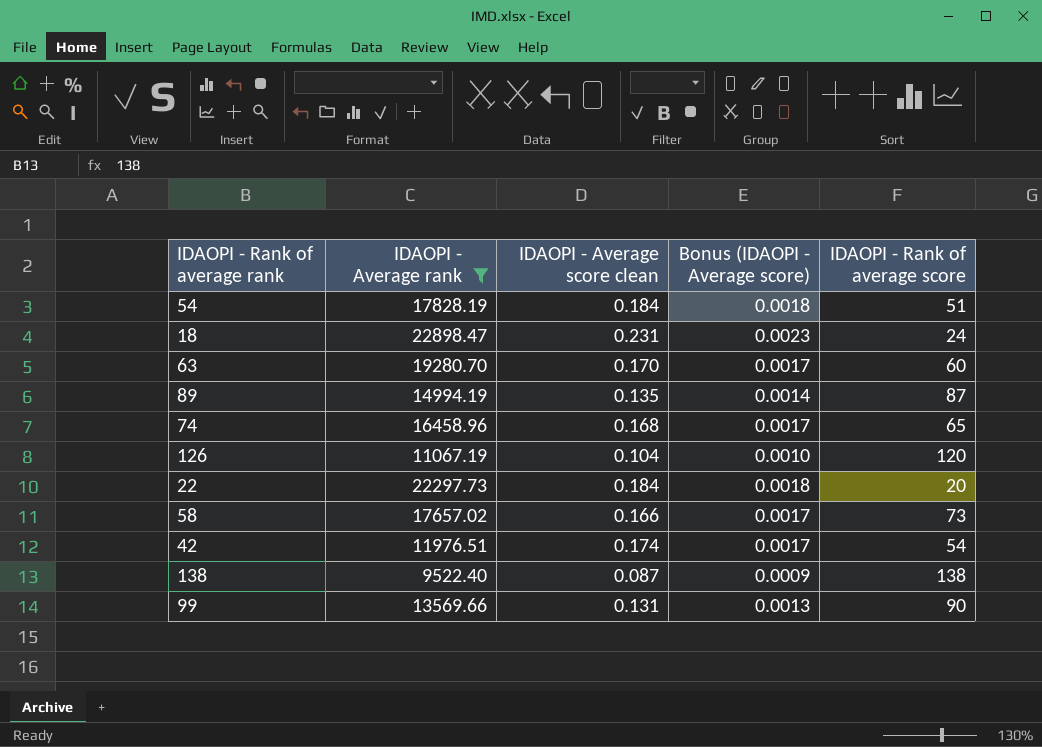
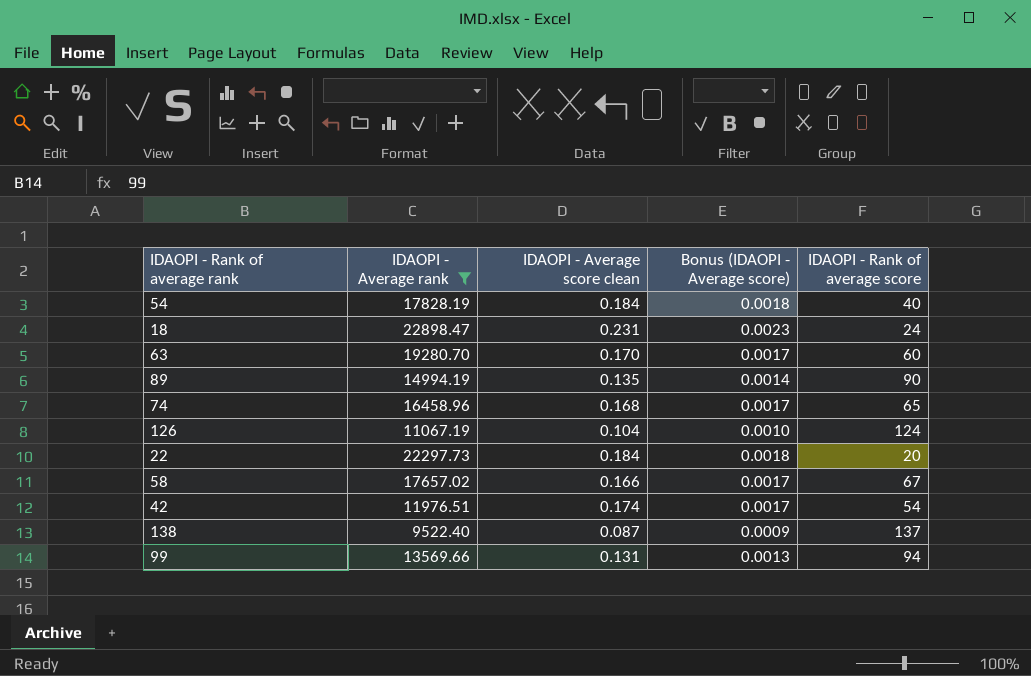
54 | IDAOPI - Rank of average score: 51 -> 40
89 | IDAOPI - Rank of average score: 87 -> 90
126 | IDAOPI - Rank of average score: 120 -> 124
58 | IDAOPI - Rank of average score: 73 -> 67
138 | IDAOPI - Rank of average score: 138 -> 137
99 | IDAOPI - Rank of average score: 90 -> 94

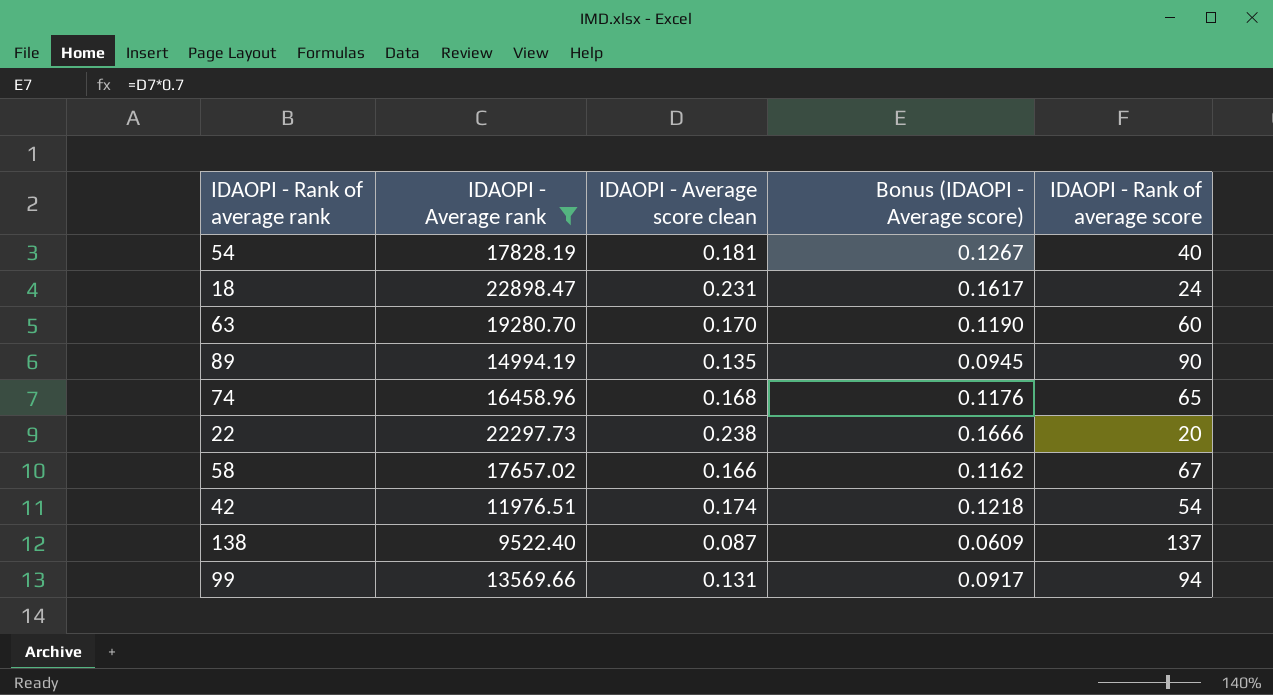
column Bonus (IDAOPI - Average score) | formula: [IDAOPI - Average score clean] * 0.01 -> [IDAOPI - Average score clean] * 0.7
row 126: 11067.19 | 0.104 | 0.0010 | 124 -> none
54 | IDAOPI - Average score clean: 0.184 -> 0.181
22 | IDAOPI - Average score clean: 0.184 -> 0.238

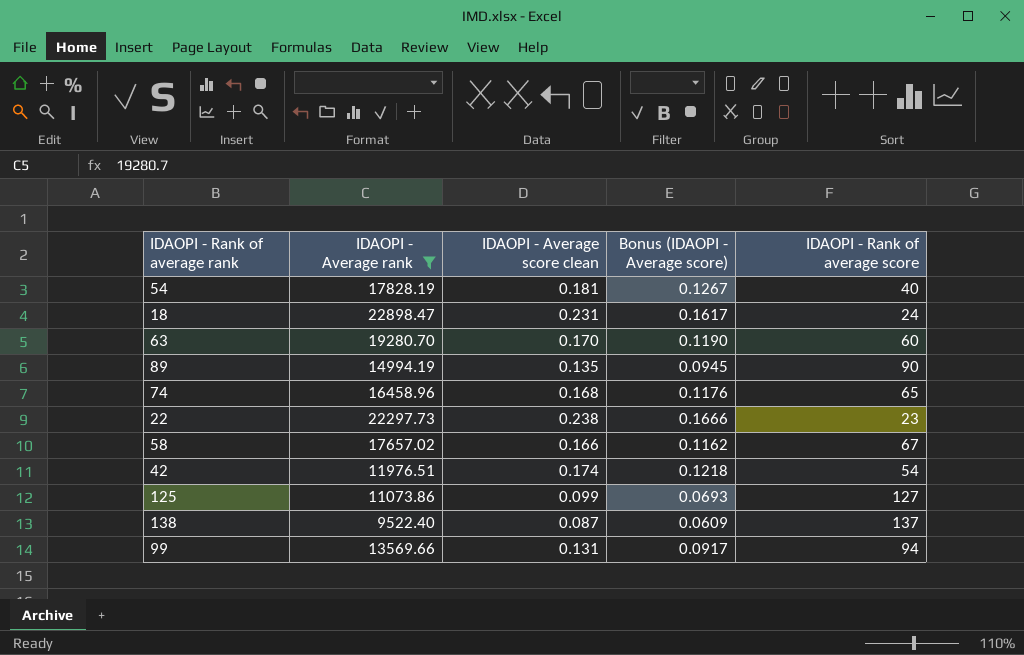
22 | IDAOPI - Rank of average score: 20 -> 23
row 125: none -> 11073.86 | 0.099 | 0.0693 | 127

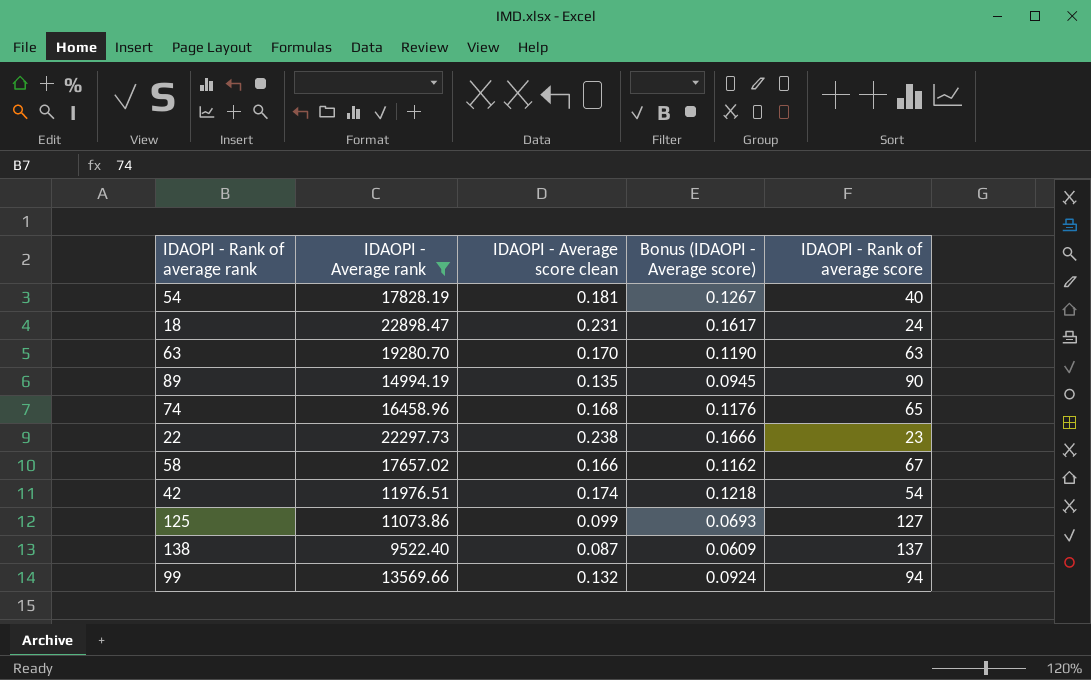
63 | IDAOPI - Rank of average score: 60 -> 63
99 | IDAOPI - Average score clean: 0.131 -> 0.132
99 | Bonus (IDAOPI - Average score): 0.0917 -> 0.0924

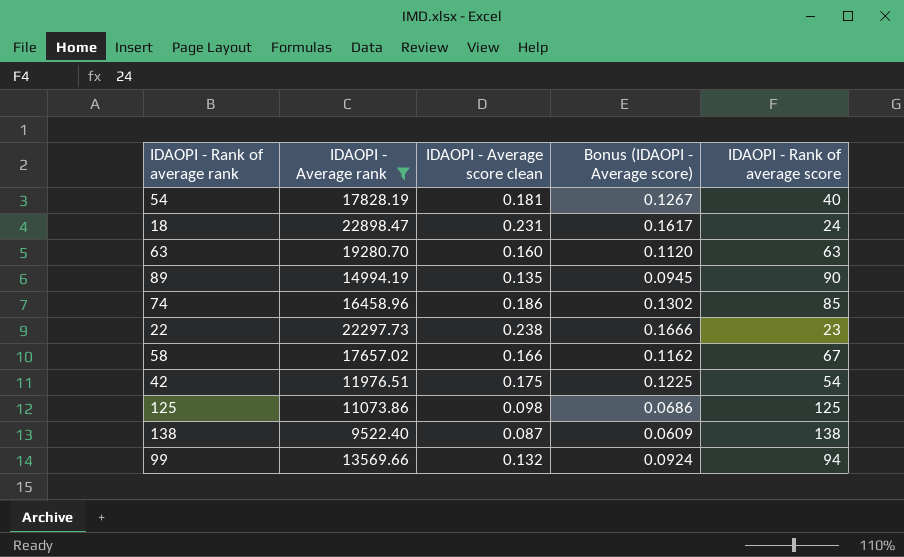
63 | IDAOPI - Average score clean: 0.170 -> 0.160
63 | Bonus (IDAOPI - Average score): 0.1190 -> 0.1120
74 | IDAOPI - Average score clean: 0.168 -> 0.186
74 | Bonus (IDAOPI - Average score): 0.1176 -> 0.1302
74 | IDAOPI - Rank of average score: 65 -> 85
42 | IDAOPI - Average score clean: 0.174 -> 0.175
42 | Bonus (IDAOPI - Average score): 0.1218 -> 0.1225
125 | IDAOPI - Average score clean: 0.099 -> 0.098
125 | Bonus (IDAOPI - Average score): 0.0693 -> 0.0686
125 | IDAOPI - Rank of average score: 127 -> 125
138 | IDAOPI - Rank of average score: 137 -> 138

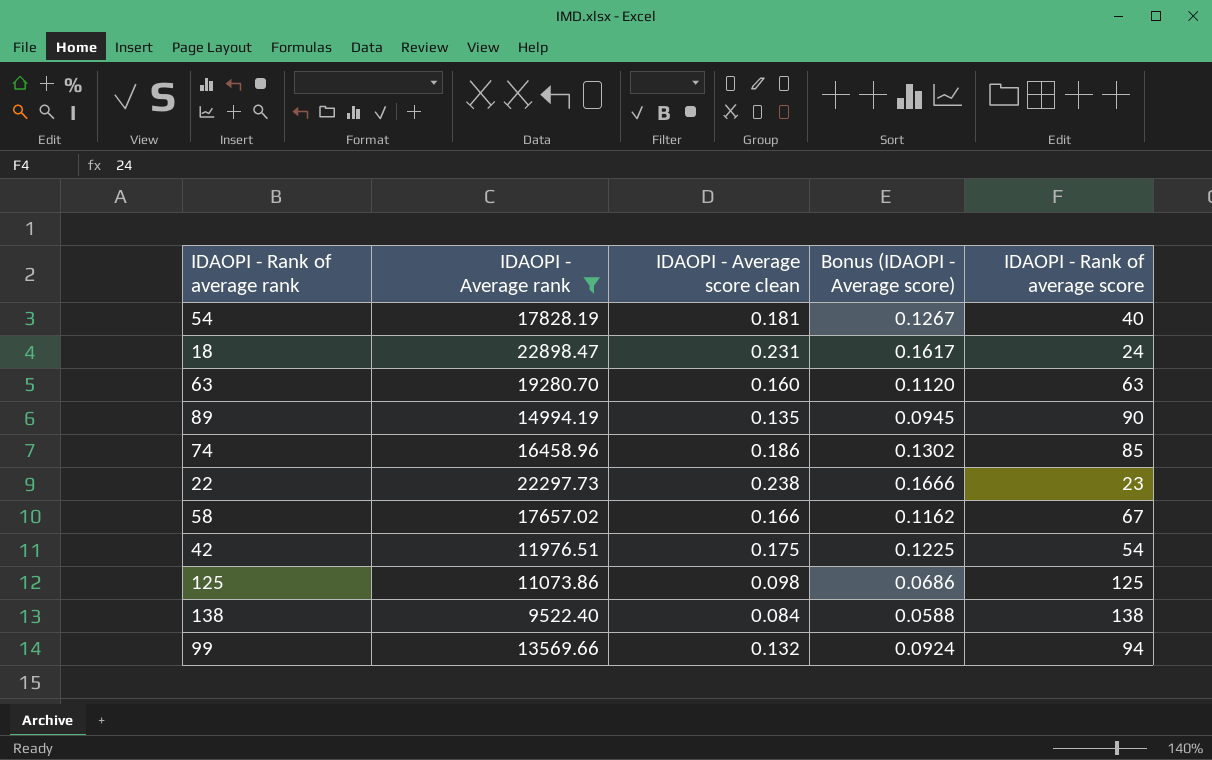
138 | IDAOPI - Average score clean: 0.087 -> 0.084
138 | Bonus (IDAOPI - Average score): 0.0609 -> 0.0588

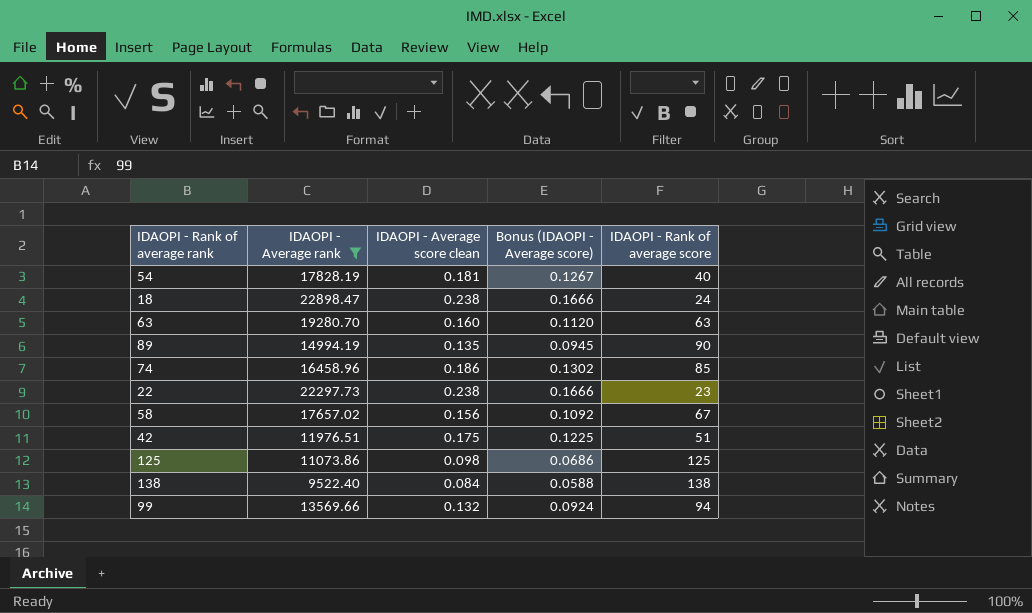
18 | IDAOPI - Average score clean: 0.231 -> 0.238
18 | Bonus (IDAOPI - Average score): 0.1617 -> 0.1666
58 | IDAOPI - Average score clean: 0.166 -> 0.156
58 | Bonus (IDAOPI - Average score): 0.1162 -> 0.1092
42 | IDAOPI - Rank of average score: 54 -> 51

